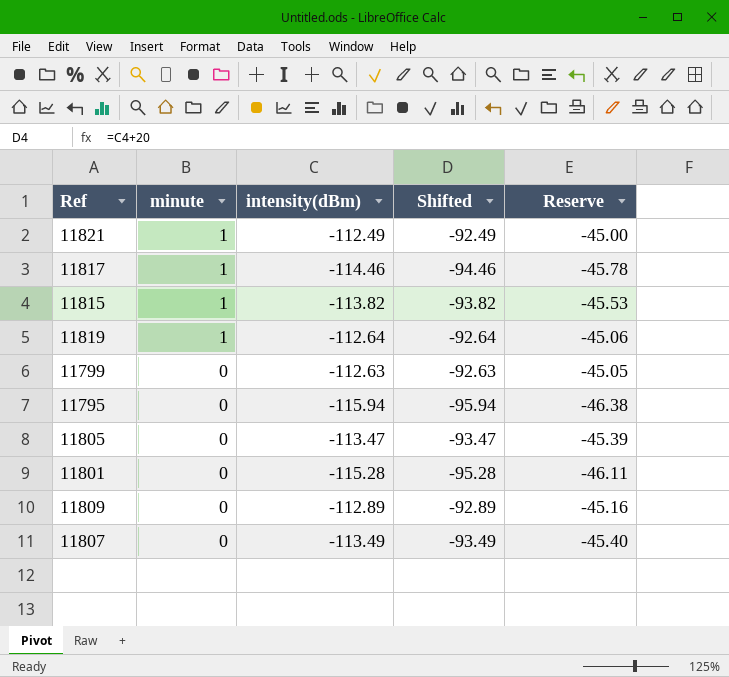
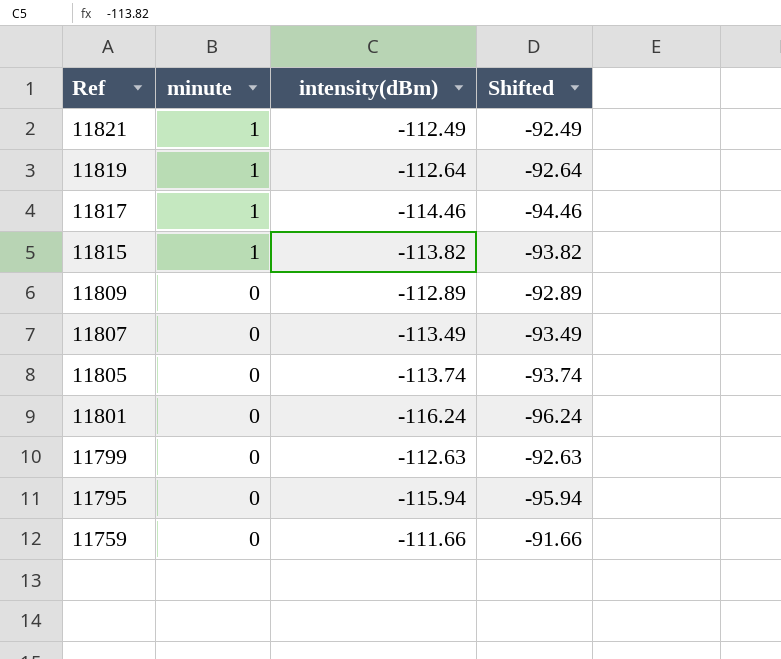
row order: minute descending -> Ref descending
column Reserve | formula: [intensity(dBm)] * 0.4 -> none
11805 | intensity(dBm): -113.47 -> -113.74
11805 | Shifted: -93.47 -> -93.74
11801 | intensity(dBm): -115.28 -> -116.24
11801 | Shifted: -95.28 -> -96.24
row 11759: none -> 0 | -111.66 | -91.66

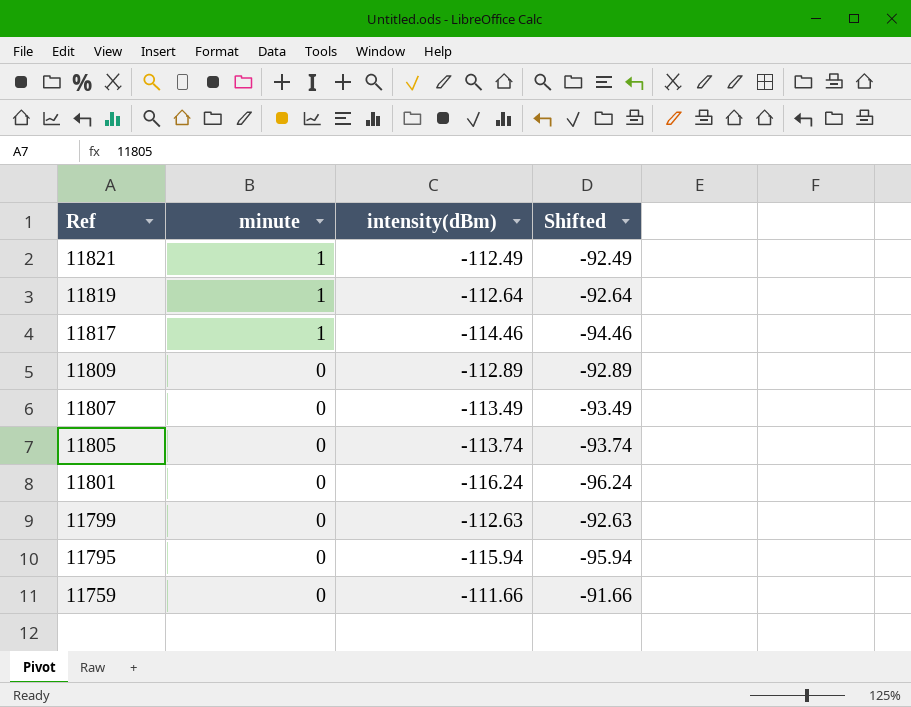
row 11815: 1 | -113.82 | -93.82 -> none

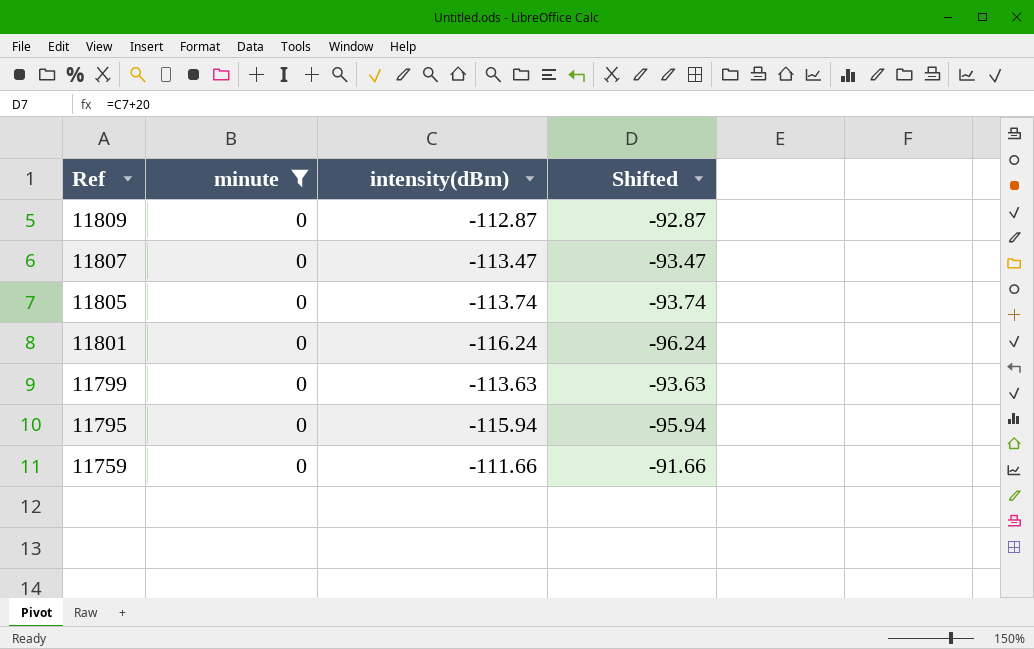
filter: none -> minute = 0
11809 | intensity(dBm): -112.89 -> -112.87
11809 | Shifted: -92.89 -> -92.87
11807 | intensity(dBm): -113.49 -> -113.47
11807 | Shifted: -93.49 -> -93.47
11799 | intensity(dBm): -112.63 -> -113.63
11799 | Shifted: -92.63 -> -93.63

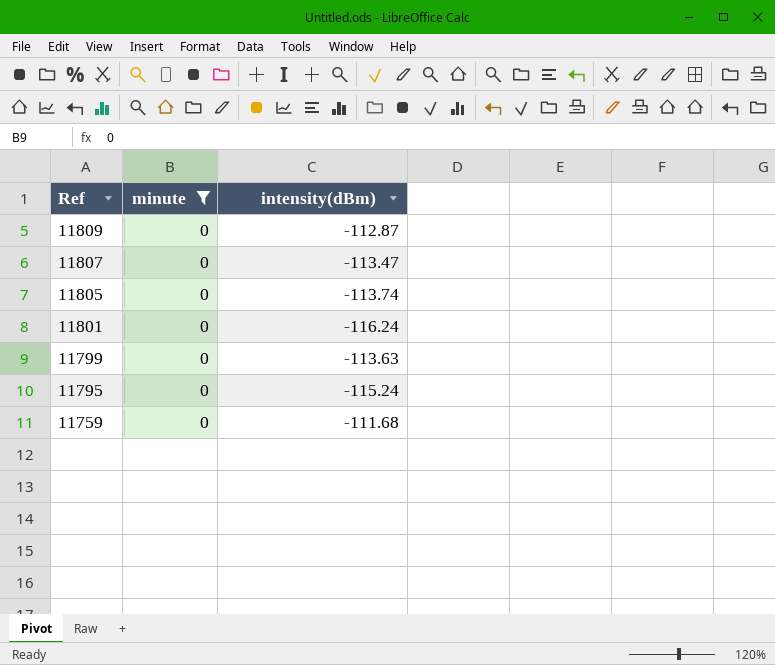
column Shifted | formula: [intensity(dBm)] + 20 -> none
11795 | intensity(dBm): -115.94 -> -115.24
11759 | intensity(dBm): -111.66 -> -111.68

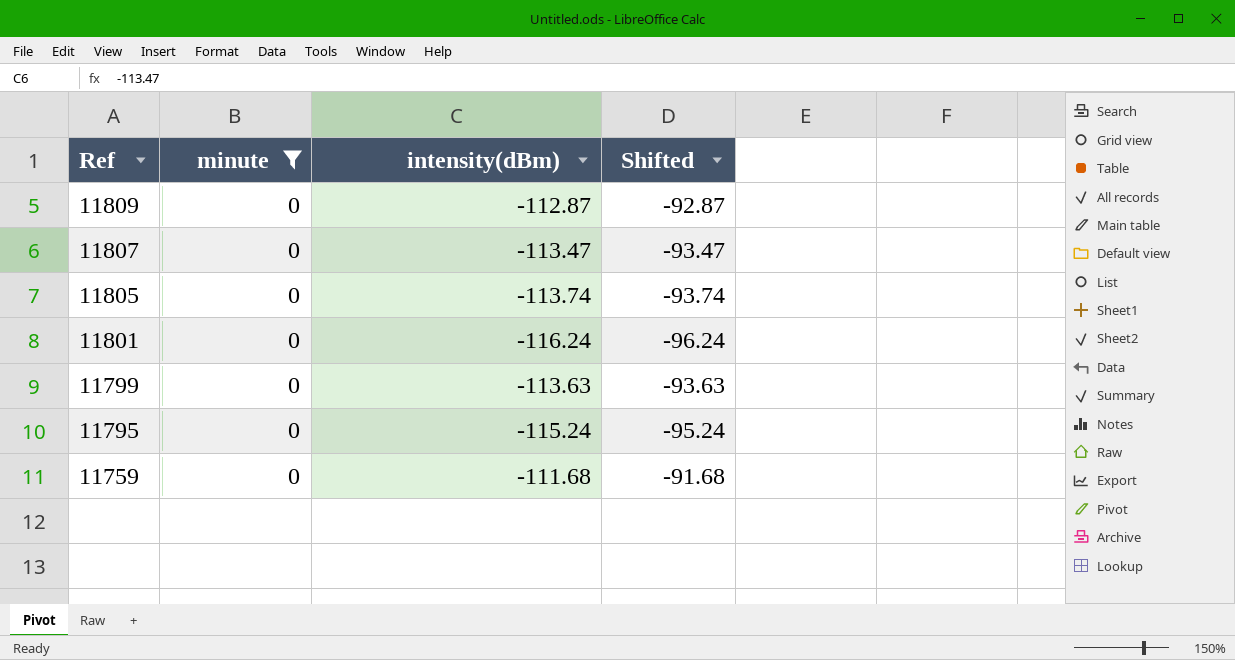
column Shifted | formula: none -> [intensity(dBm)] + 20

